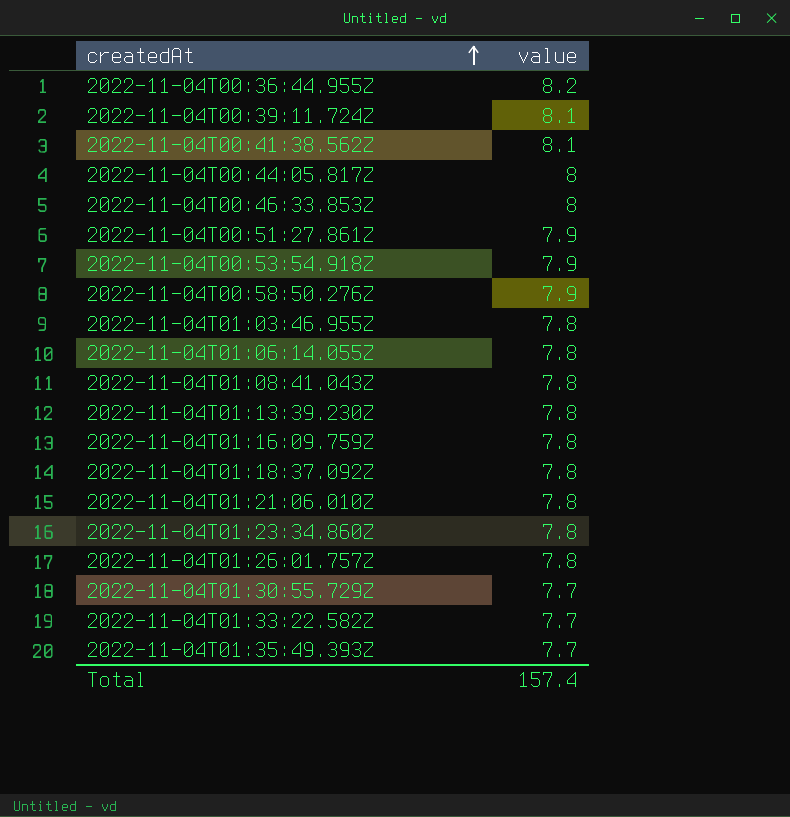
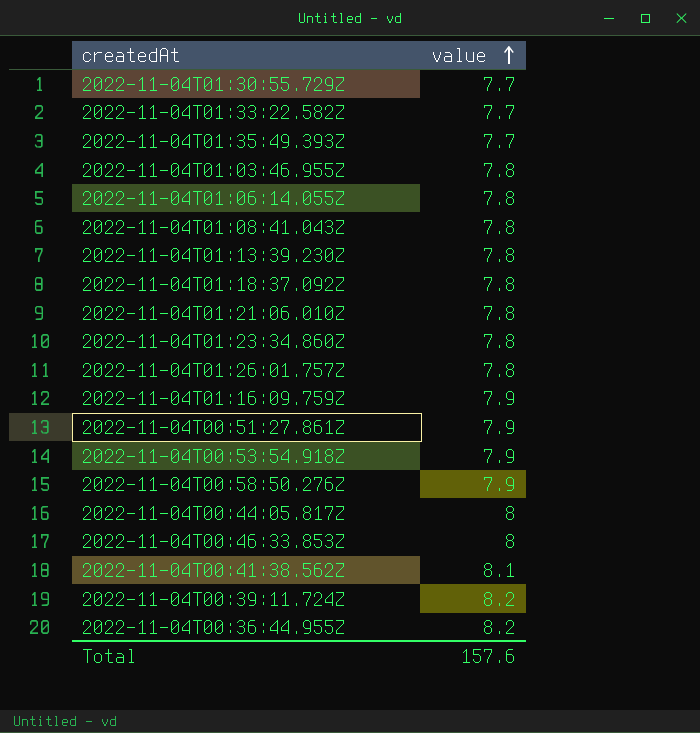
row order: createdAt ascending -> value ascending
2022-11-04T01:16:09.759Z | value: 7.8 -> 7.9
2022-11-04T00:39:11.724Z | value: 8.1 -> 8.2
Total | value: 157.4 -> 157.6

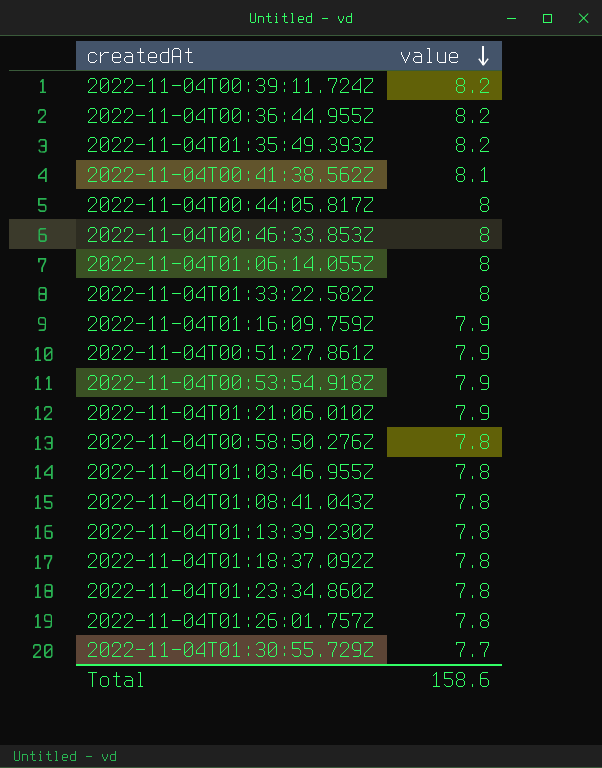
row order: value ascending -> value descending
2022-11-04T01:35:49.393Z | value: 7.7 -> 8.2
2022-11-04T01:06:14.055Z | value: 7.8 -> 8
2022-11-04T01:33:22.582Z | value: 7.7 -> 8
2022-11-04T01:21:06.010Z | value: 7.8 -> 7.9
2022-11-04T00:58:50.276Z | value: 7.9 -> 7.8
Total | value: 157.6 -> 158.6

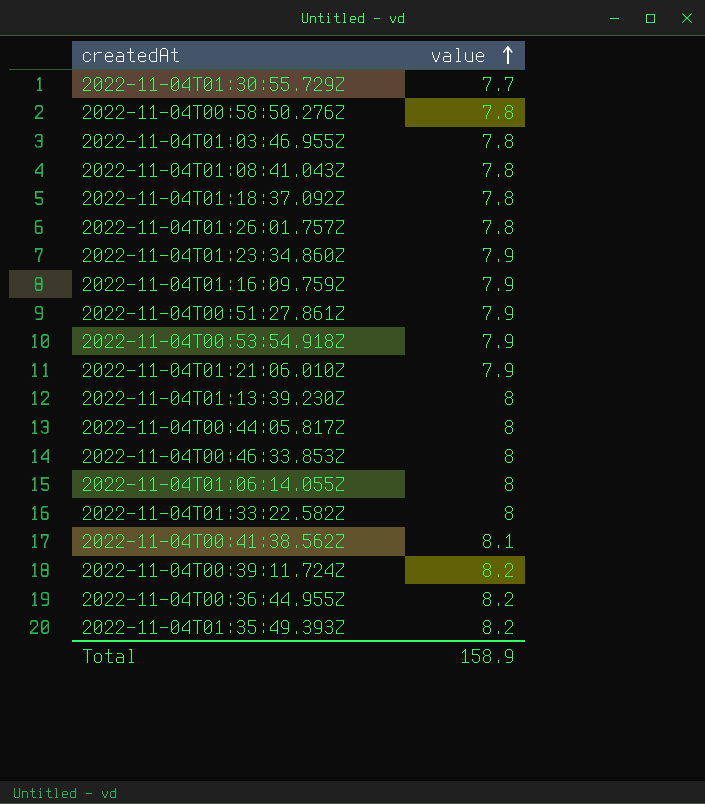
row order: value descending -> value ascending
2022-11-04T01:23:34.860Z | value: 7.8 -> 7.9
2022-11-04T01:13:39.230Z | value: 7.8 -> 8
Total | value: 158.6 -> 158.9

